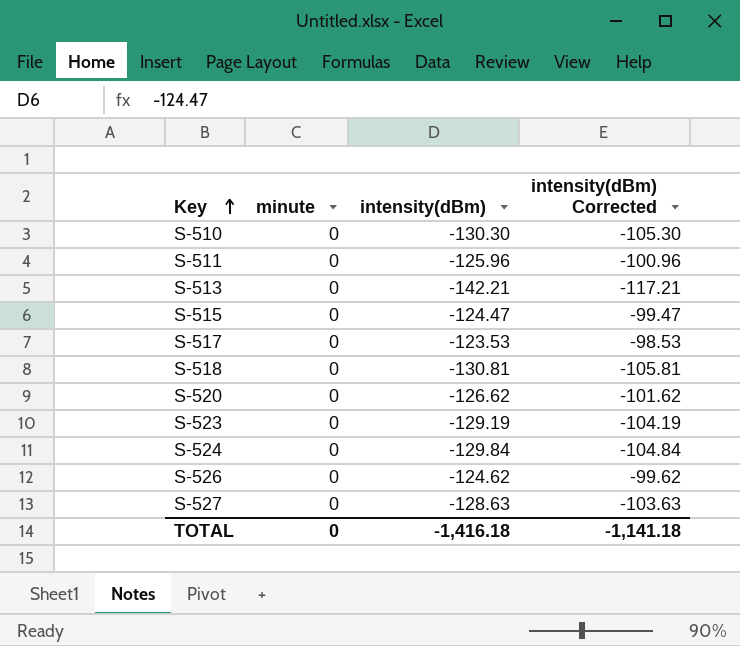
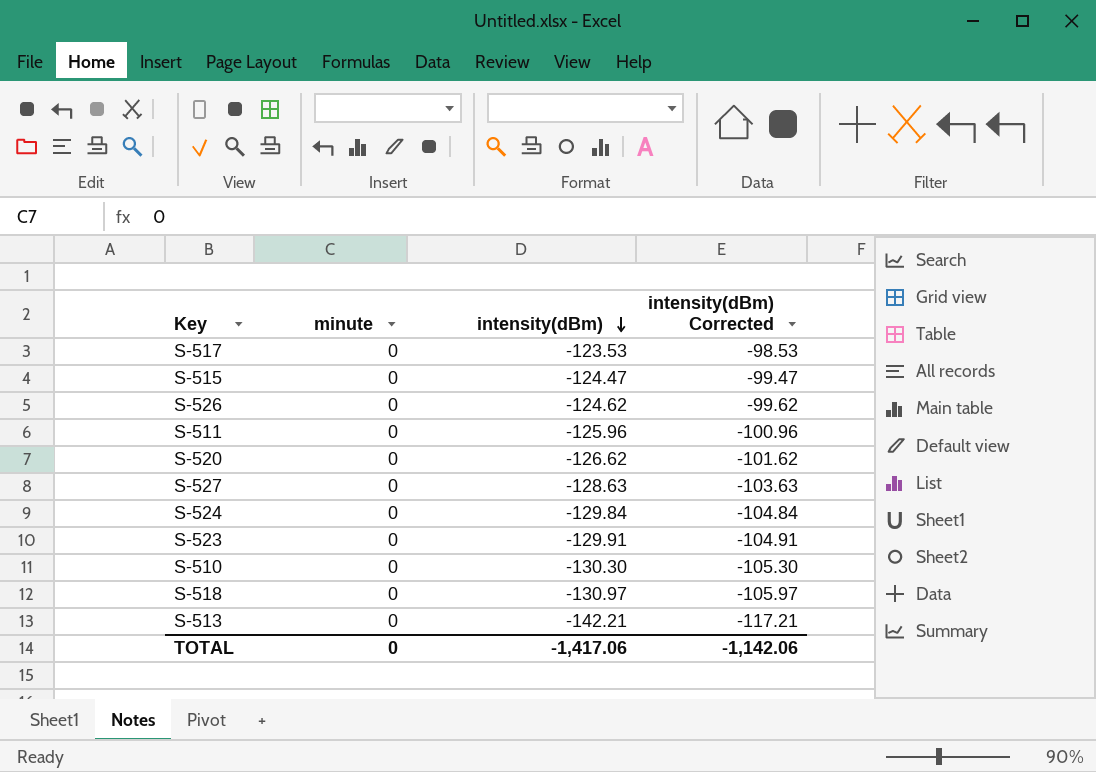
row order: Key ascending -> intensity(dBm) descending
S-523 | intensity(dBm): -129.19 -> -129.91
S-523 | intensity(dBm) Corrected: -104.19 -> -104.91
S-518 | intensity(dBm): -130.81 -> -130.97
S-518 | intensity(dBm) Corrected: -105.81 -> -105.97
TOTAL | intensity(dBm): -1,416.18 -> -1,417.06
TOTAL | intensity(dBm) Corrected: -1,141.18 -> -1,142.06

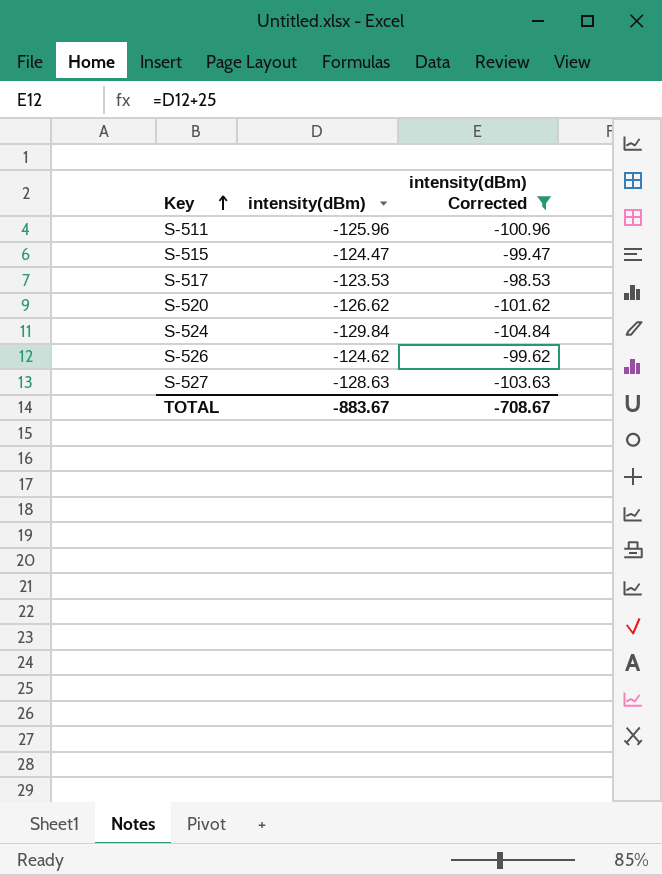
filter: none -> intensity(dBm) Corrected >= -104.84
row order: intensity(dBm) descending -> Key ascending
column minute | position: 2 -> none
TOTAL | intensity(dBm): -1,417.06 -> -883.67
TOTAL | intensity(dBm) Corrected: -1,142.06 -> -708.67

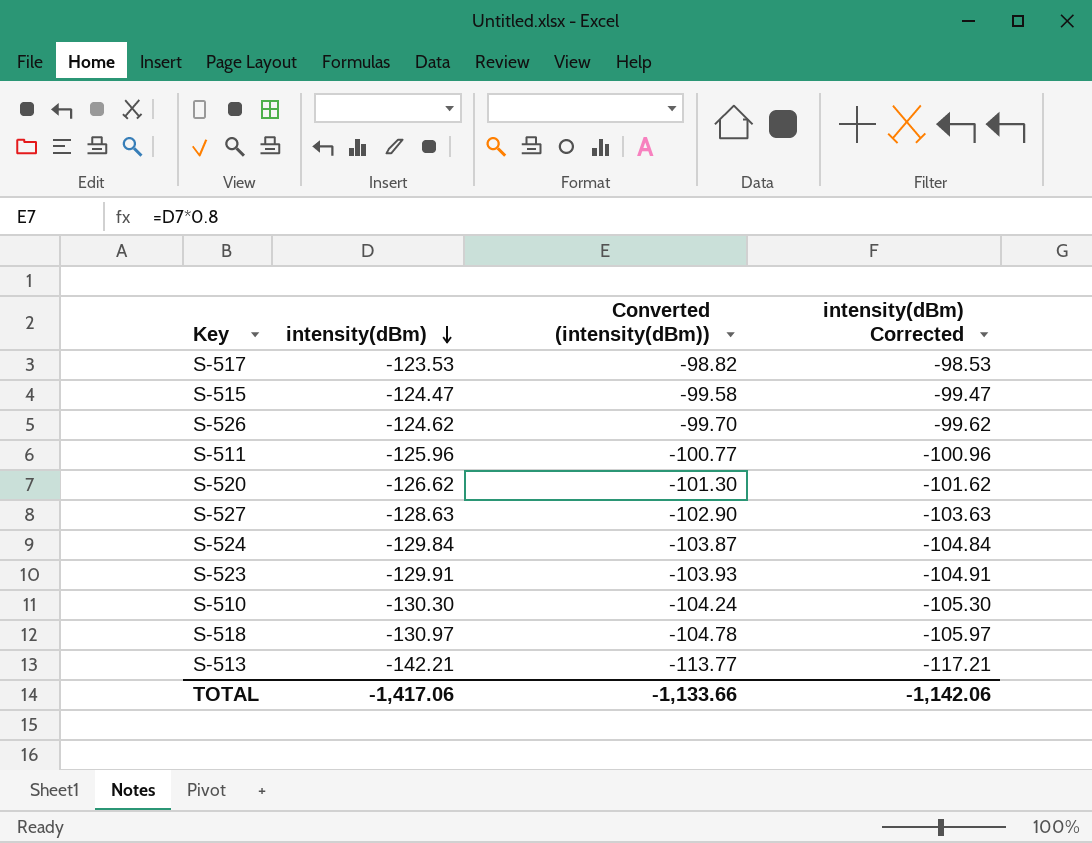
filter: intensity(dBm) Corrected >= -104.84 -> none
row order: Key ascending -> intensity(dBm) descending
column Converted (intensity(dBm)) | formula: none -> [intensity(dBm)] * 0.8
TOTAL | intensity(dBm): -883.67 -> -1,417.06
TOTAL | intensity(dBm) Corrected: -708.67 -> -1,142.06

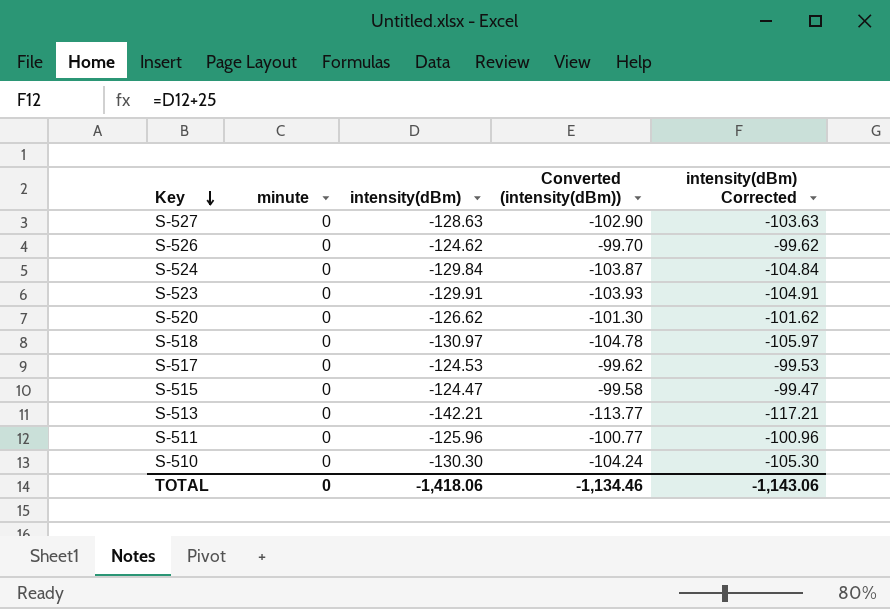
row order: intensity(dBm) descending -> Key descending
column minute | position: none -> 2
S-517 | intensity(dBm): -123.53 -> -124.53
S-517 | Converted (intensity(dBm)): -98.82 -> -99.62
S-517 | intensity(dBm) Corrected: -98.53 -> -99.53
TOTAL | intensity(dBm): -1,417.06 -> -1,418.06
TOTAL | Converted (intensity(dBm)): -1,133.66 -> -1,134.46
TOTAL | intensity(dBm) Corrected: -1,142.06 -> -1,143.06

